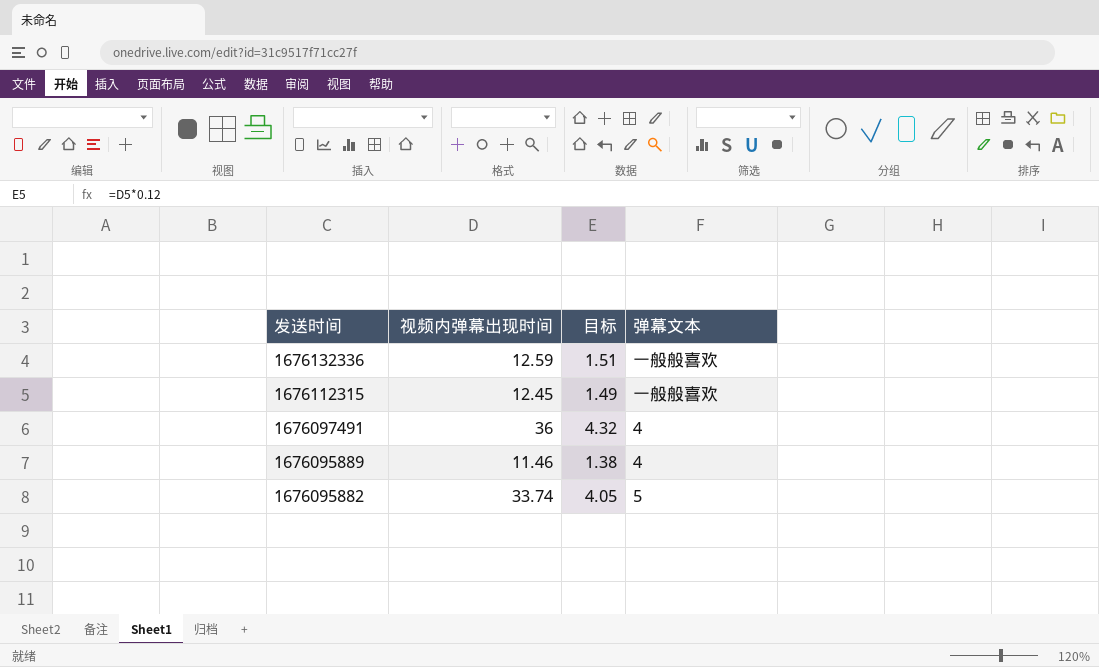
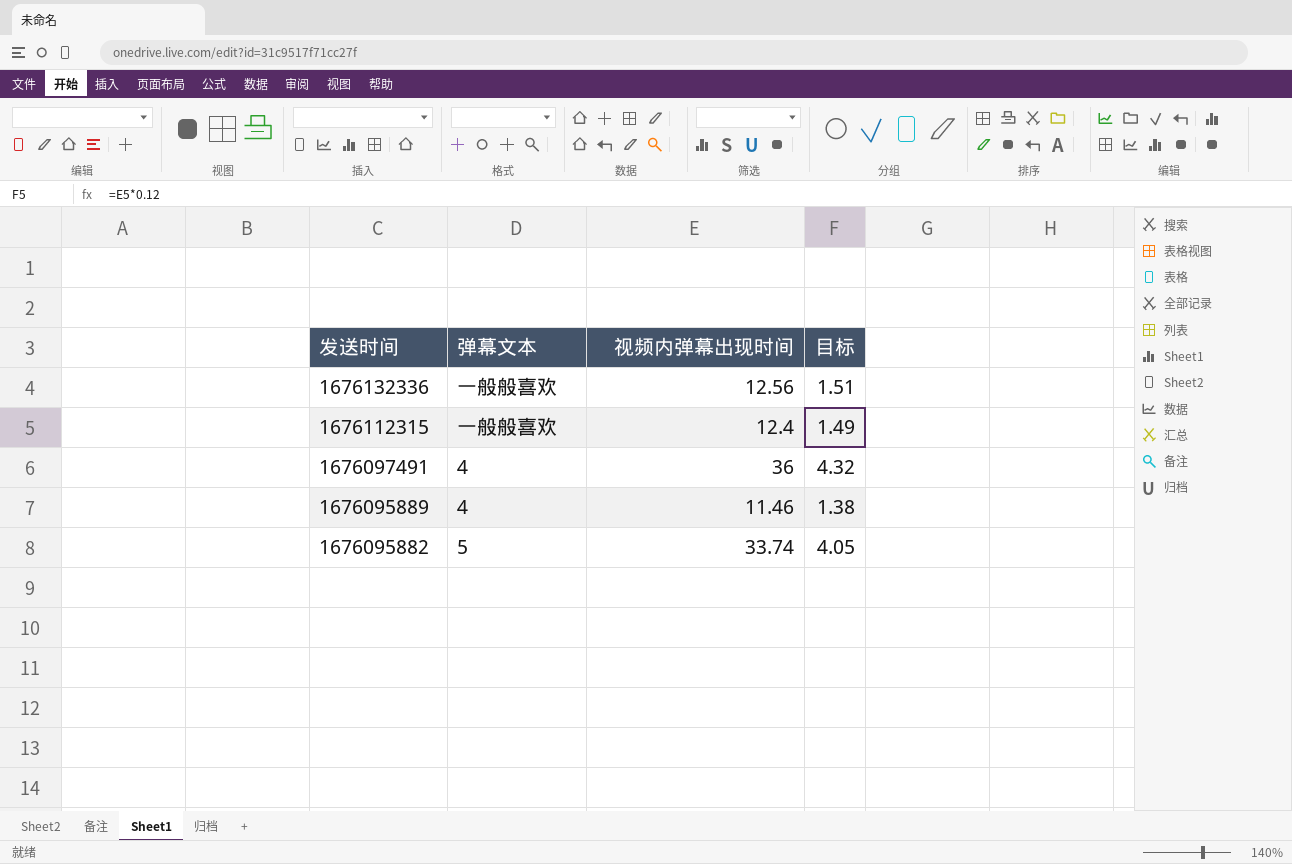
column 弹幕文本 | position: 4 -> 2
1676132336 | 视频内弹幕出现时间: 12.59 -> 12.56
1676112315 | 视频内弹幕出现时间: 12.45 -> 12.4

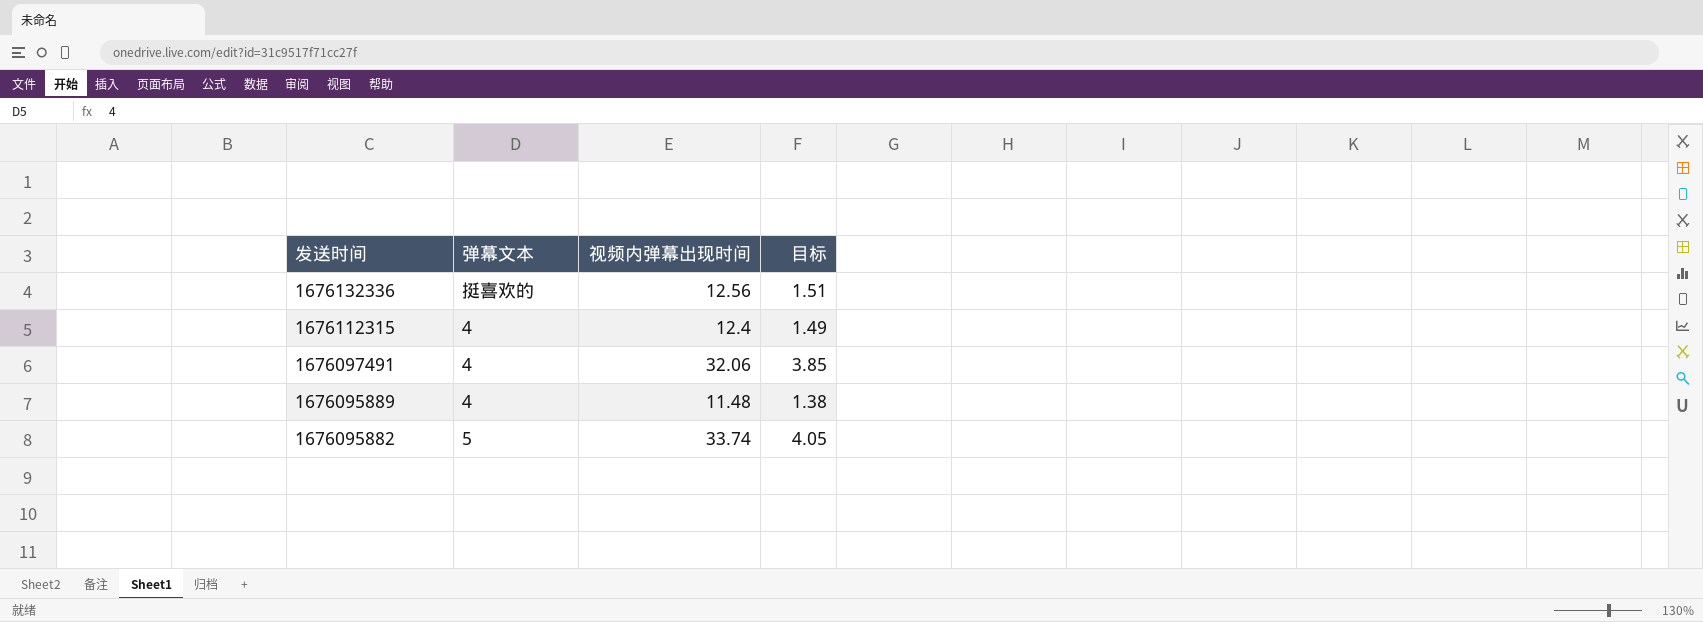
1676132336 | 弹幕文本: 一般般喜欢 -> 挺喜欢的
1676112315 | 弹幕文本: 一般般喜欢 -> 4
1676097491 | 视频内弹幕出现时间: 36 -> 32.06
1676097491 | 目标: 4.32 -> 3.85
1676095889 | 视频内弹幕出现时间: 11.46 -> 11.48

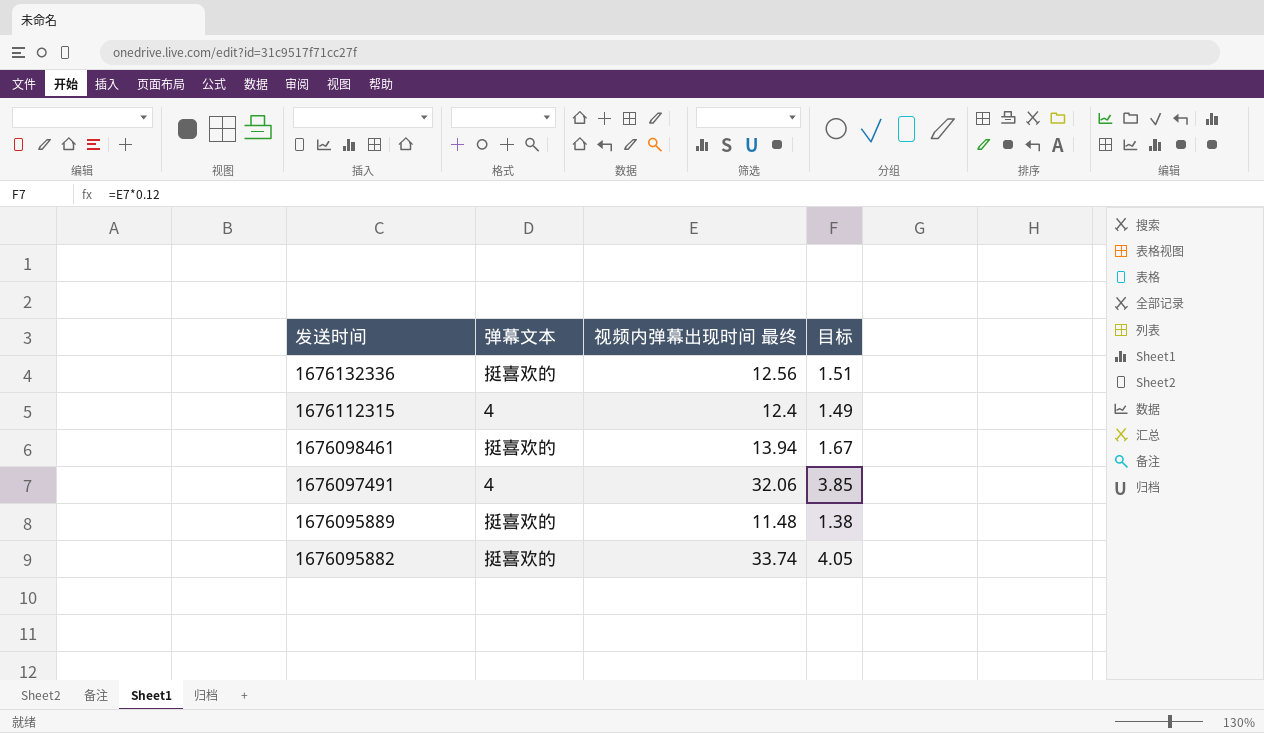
column name: 视频内弹幕出现时间 -> 视频内弹幕出现时间 最终
row 1676098461: none -> 挺喜欢的 | 13.94 | 1.67
1676095889 | 弹幕文本: 4 -> 挺喜欢的
1676095882 | 弹幕文本: 5 -> 挺喜欢的

